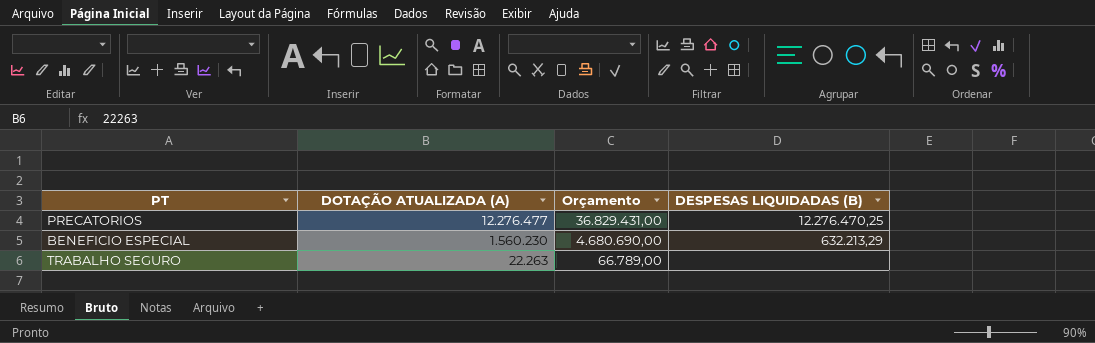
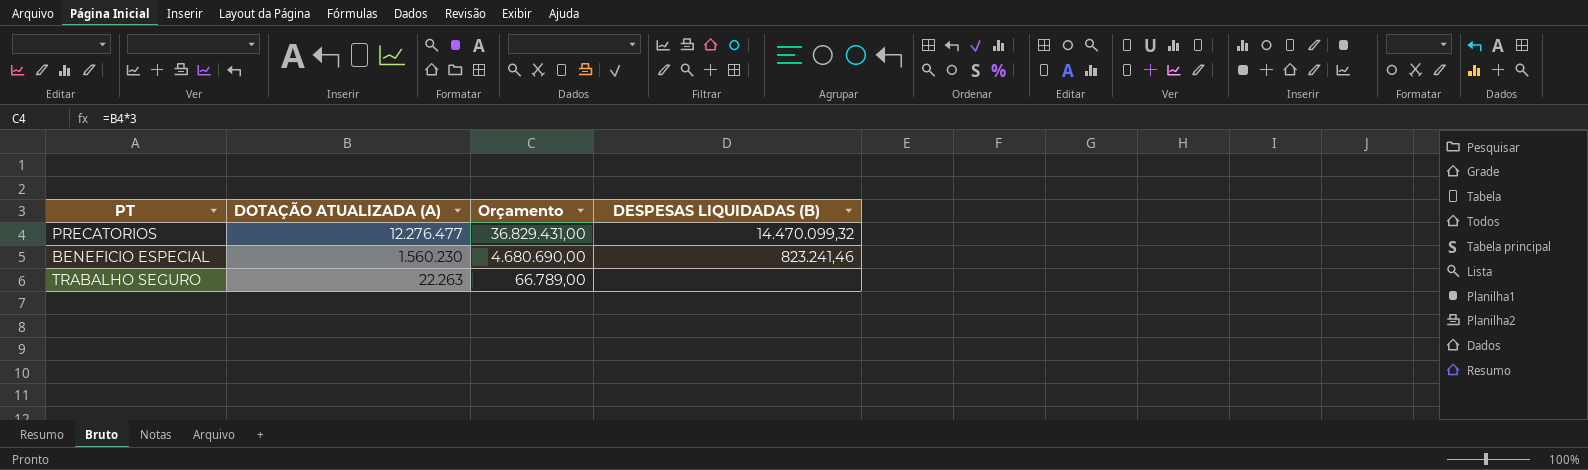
PRECATORIOS | DESPESAS LIQUIDADAS (B): 12.276.470,25 -> 14.470.099,32
BENEFICIO ESPECIAL | DESPESAS LIQUIDADAS (B): 632.213,29 -> 823.241,46

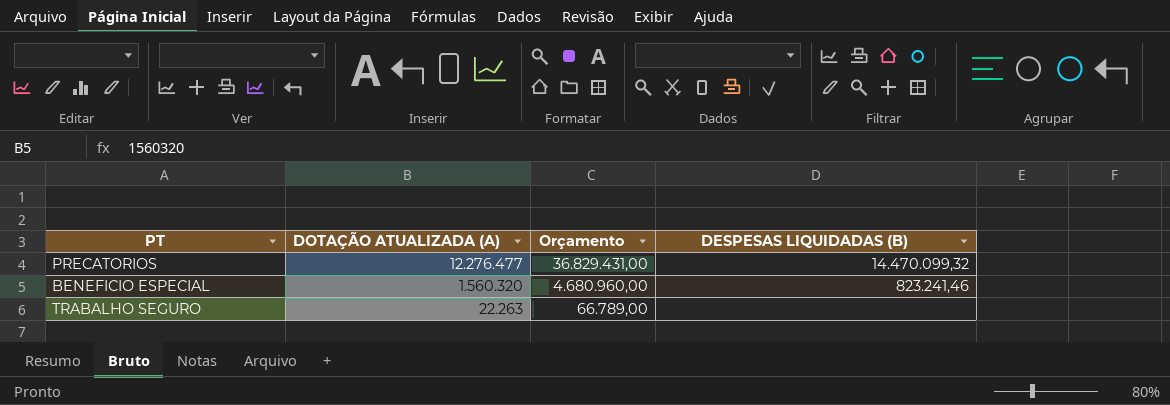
BENEFICIO ESPECIAL | DOTAÇÃO ATUALIZADA (A): 1.560.230 -> 1.560.320
BENEFICIO ESPECIAL | Orçamento: 4.680.690,00 -> 4.680.960,00

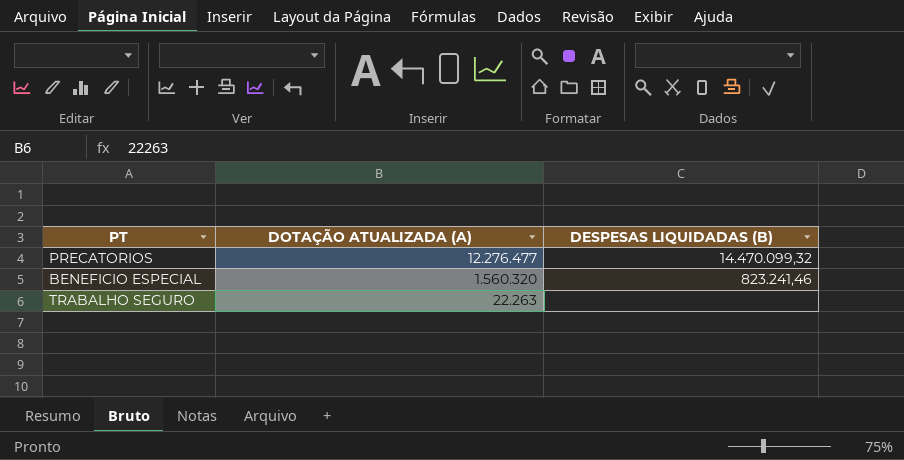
column Orçamento | formula: [DOTAÇÃO ATUALIZADA (A)] * 3 -> none

